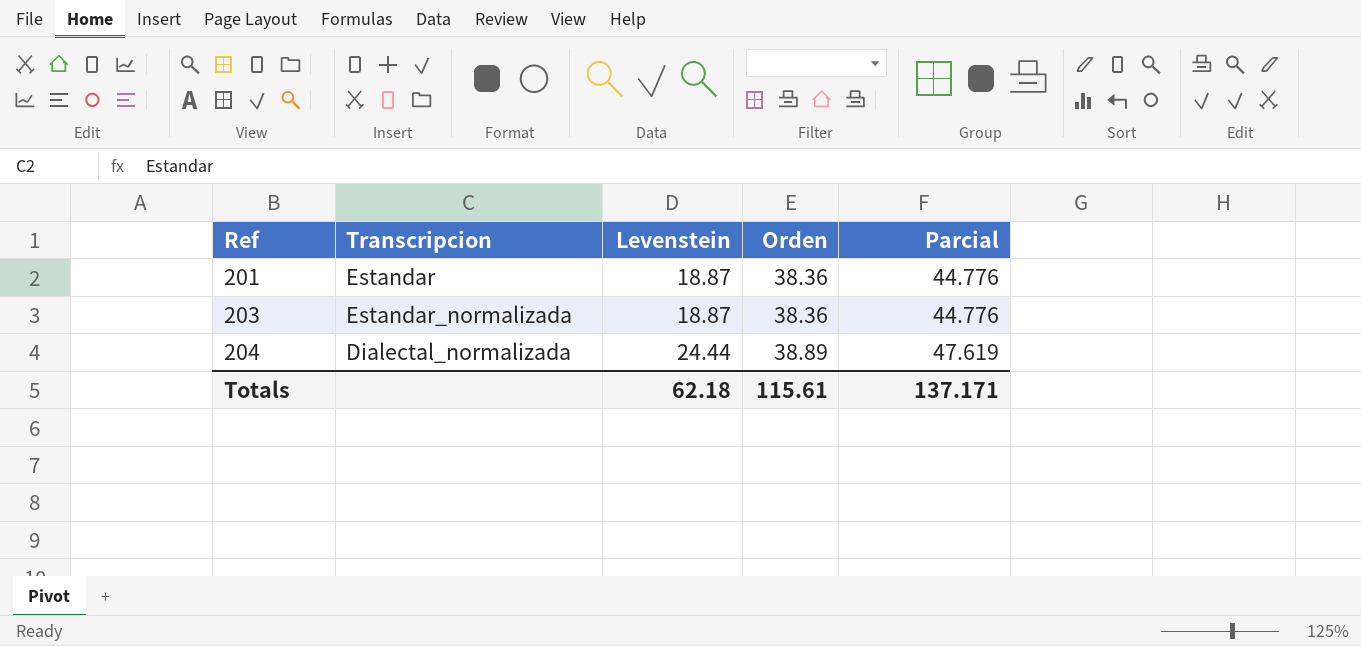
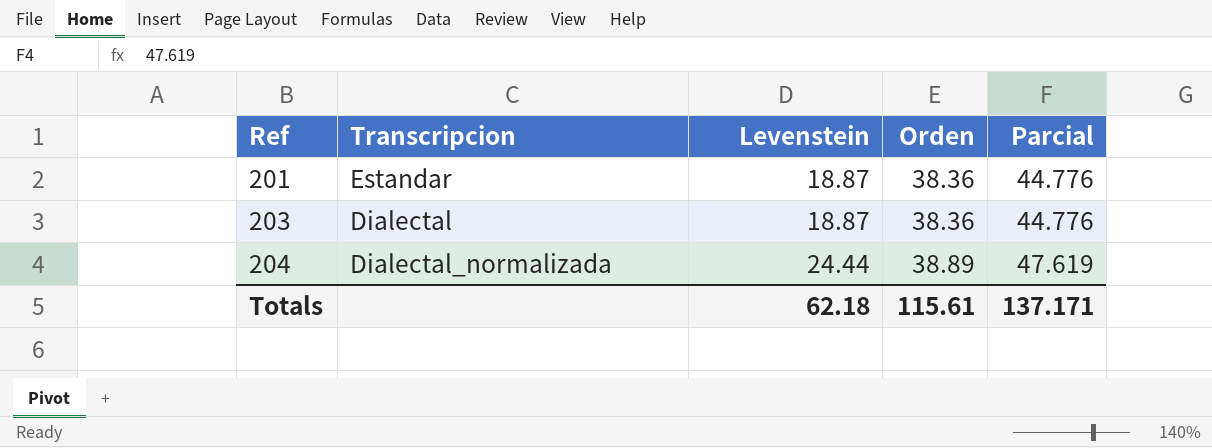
203 | Transcripcion: Estandar_normalizada -> Dialectal

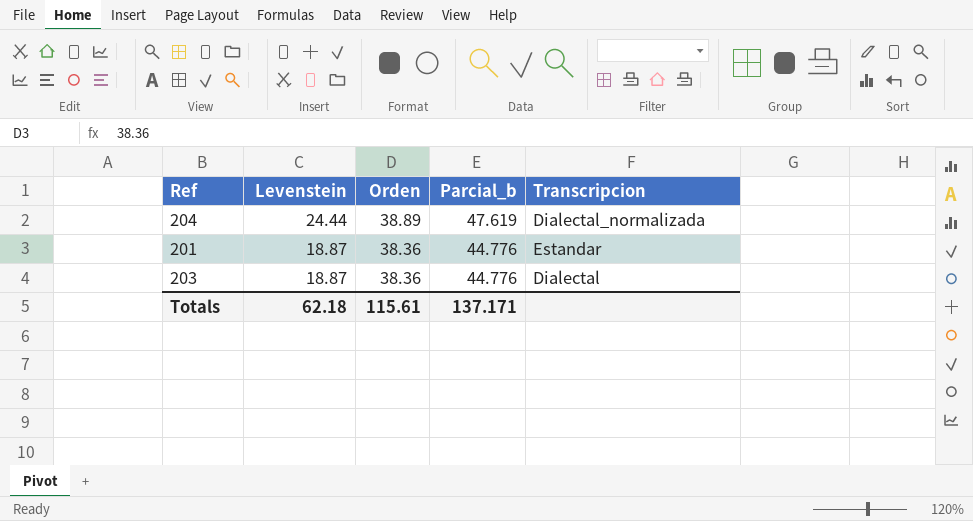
row order: Ref ascending -> Levenstein descending
column name: Parcial -> Parcial_b
column Transcripcion | position: 2 -> 5

